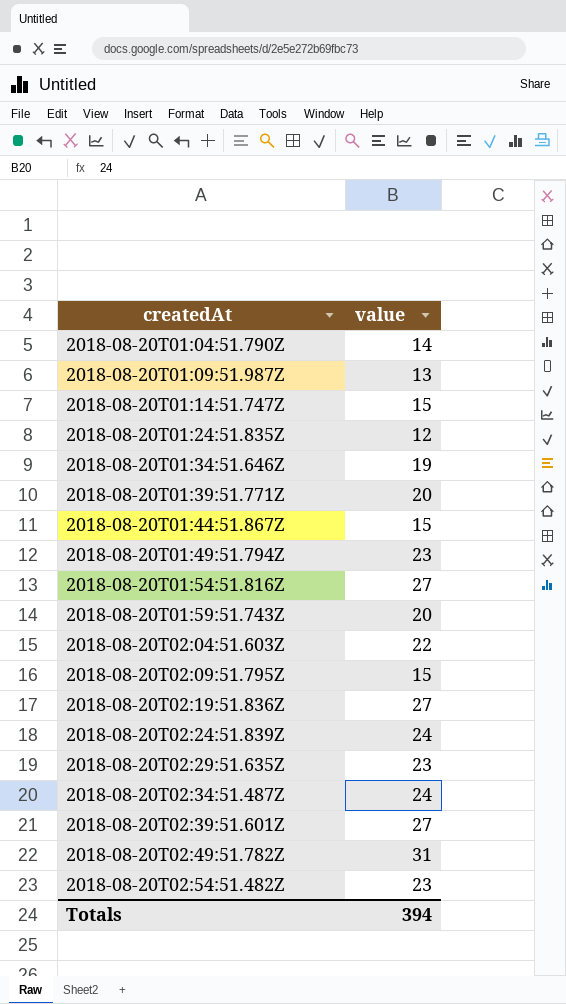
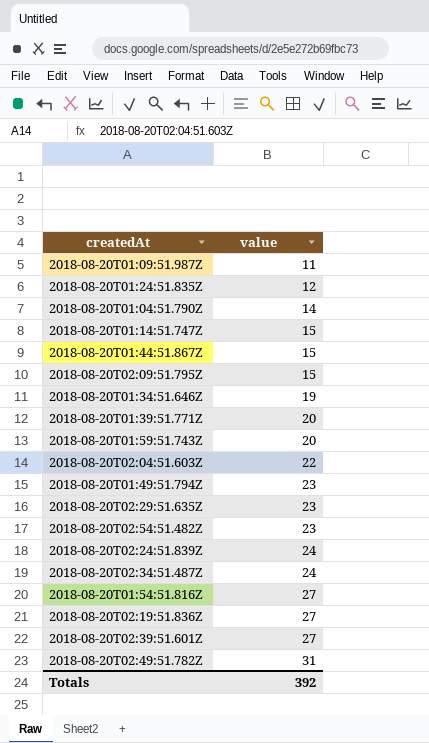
row order: createdAt ascending -> value ascending
2018-08-20T01:09:51.987Z | value: 13 -> 11
Totals | value: 394 -> 392

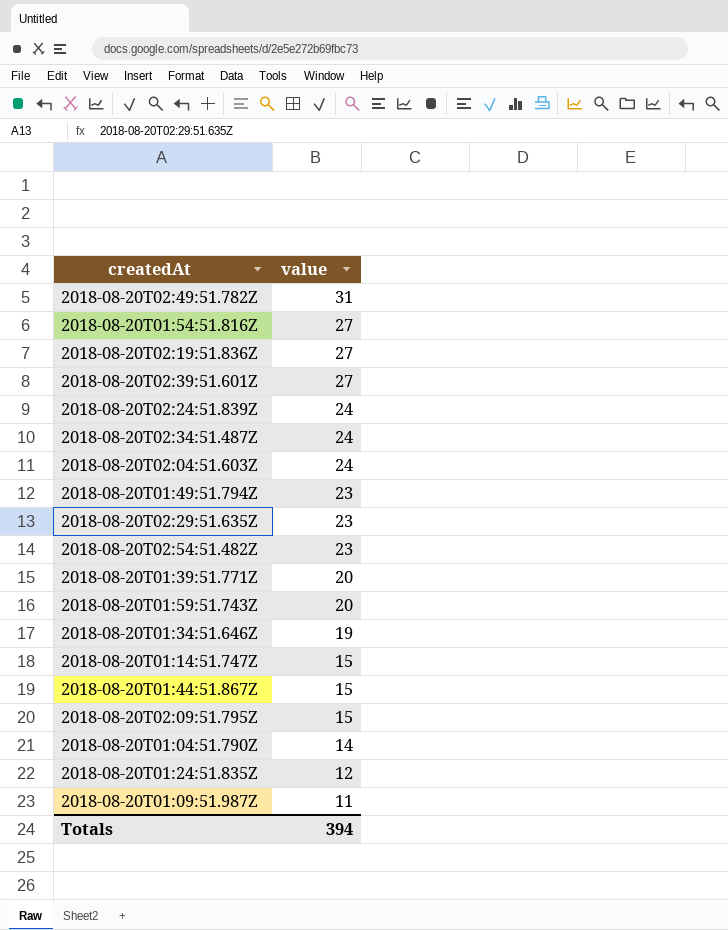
row order: value ascending -> value descending
2018-08-20T02:04:51.603Z | value: 22 -> 24
Totals | value: 392 -> 394

